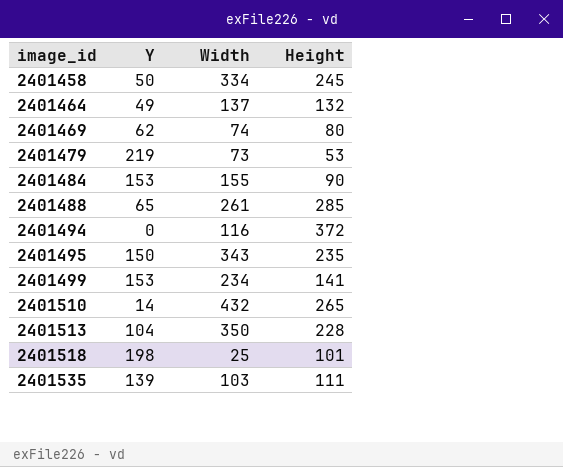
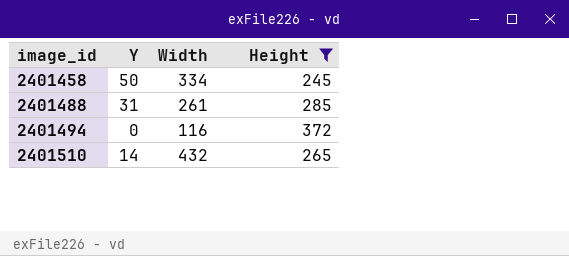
filter: none -> Height >= 245
2401488 | Y: 65 -> 31

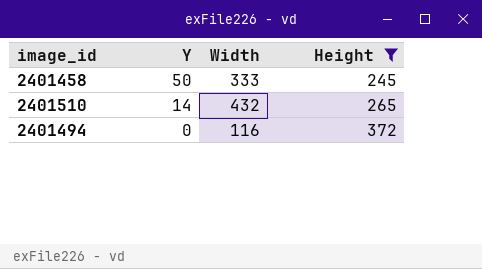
row order: image_id ascending -> Y descending
row 2401488: 31 | 261 | 285 -> none
2401458 | Width: 334 -> 333

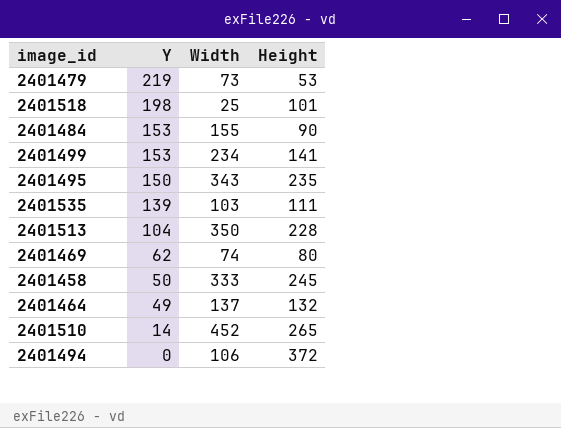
filter: Height >= 245 -> none
2401510 | Width: 432 -> 452
2401494 | Width: 116 -> 106

